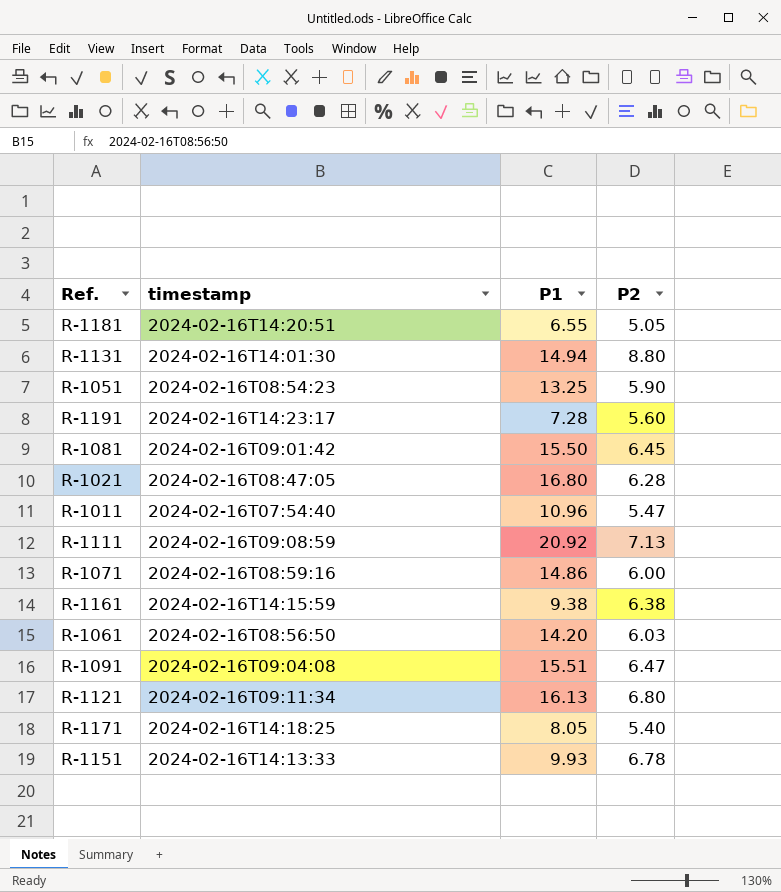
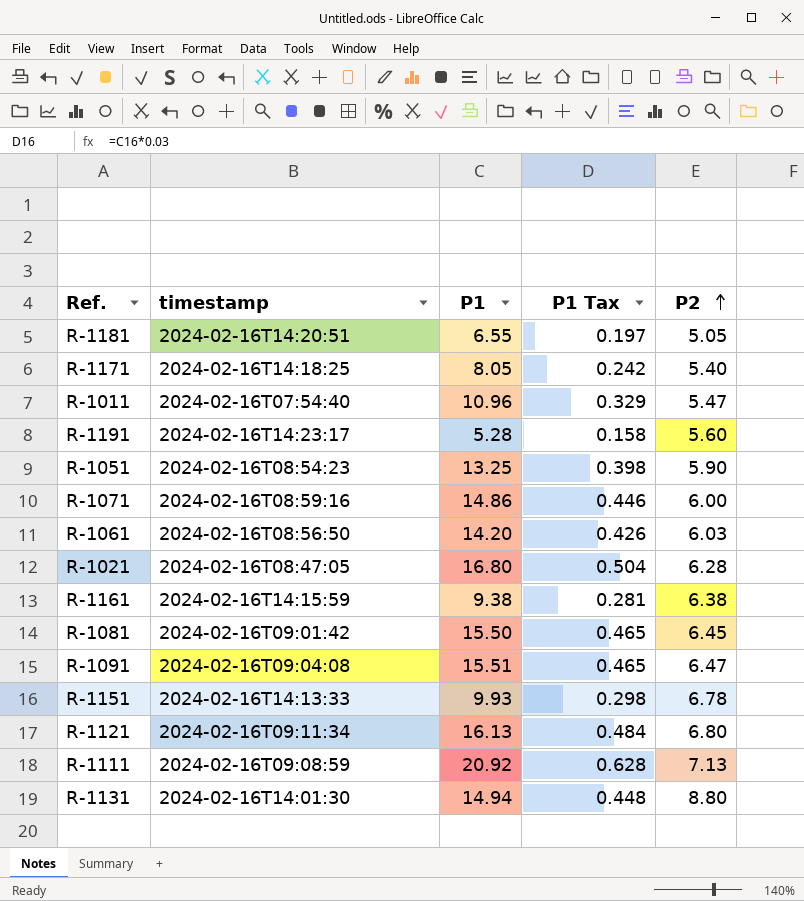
row order: none -> P2 ascending
column P1 Tax | formula: none -> [P1] * 0.03
R-1191 | P1: 7.28 -> 5.28

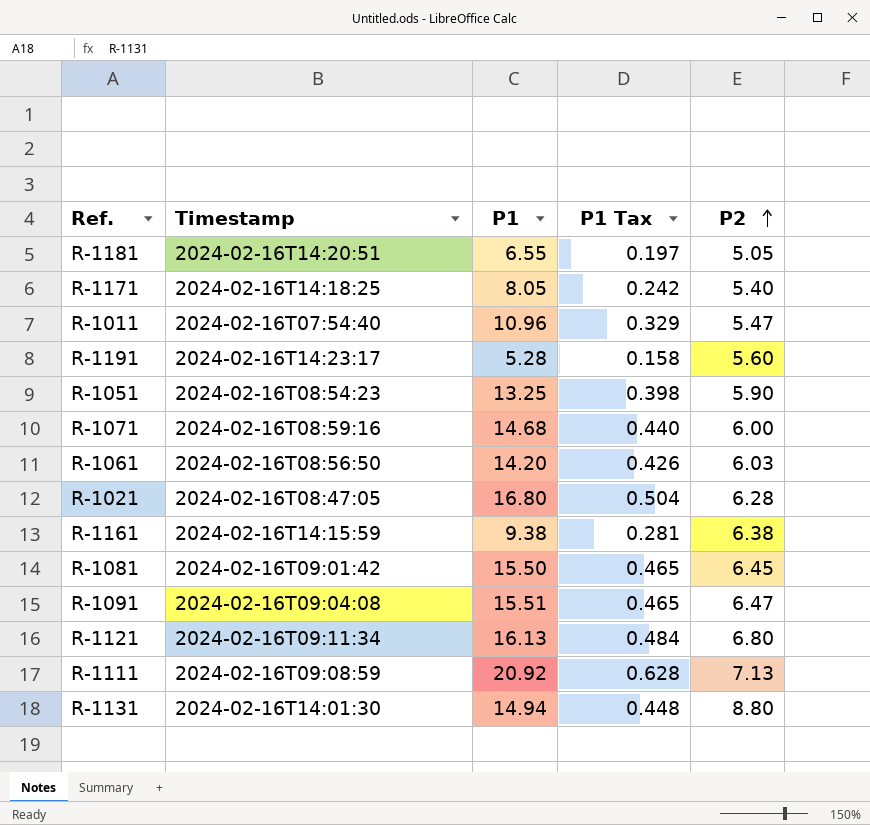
column name: timestamp -> Timestamp
row R-1151: 2024-02-16T14:13:33 | 9.93 | 0.298 | 6.78 -> none
R-1071 | P1: 14.86 -> 14.68
R-1071 | P1 Tax: 0.446 -> 0.440

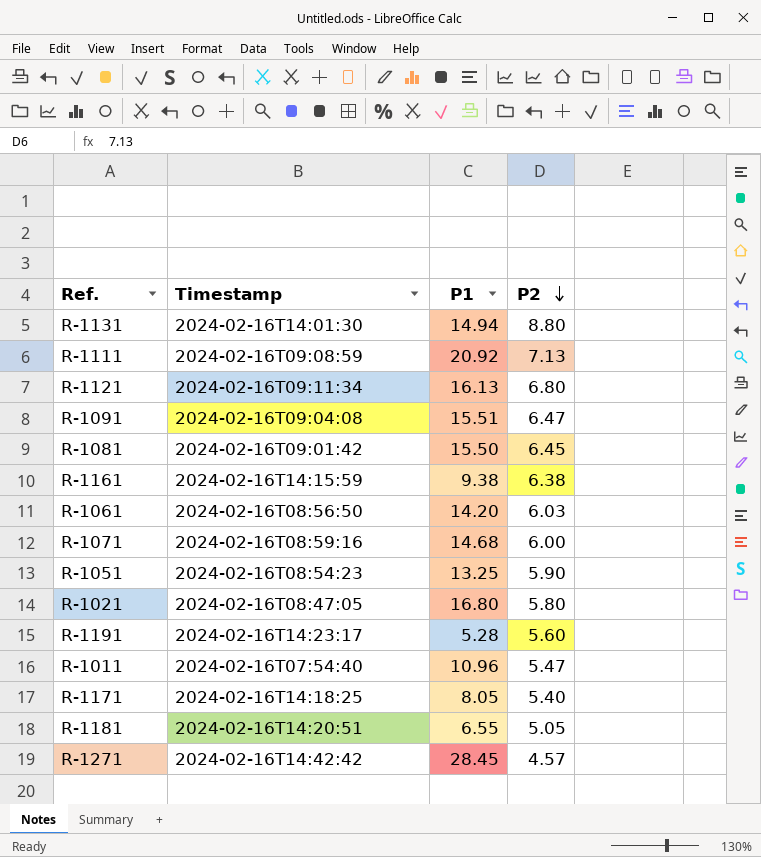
row order: P2 ascending -> P2 descending
column P1 Tax | formula: [P1] * 0.03 -> none
R-1021 | P2: 6.28 -> 5.80
row R-1271: none -> 2024-02-16T14:42:42 | 28.45 | 4.57

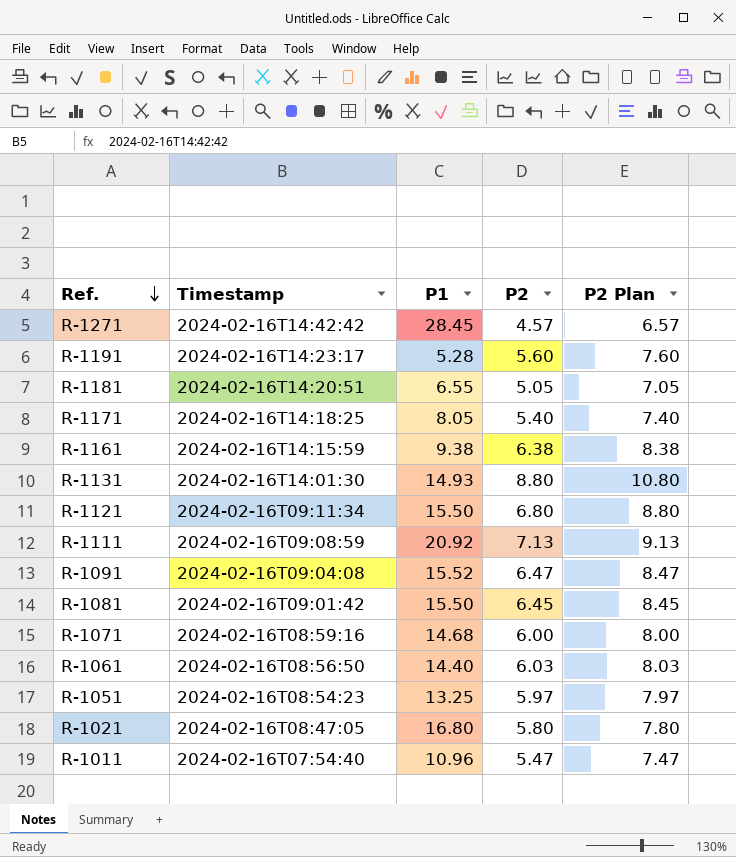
row order: P2 descending -> Ref. descending
column P2 Plan | formula: none -> [P2] + 2
R-1131 | P1: 14.94 -> 14.93
R-1121 | P1: 16.13 -> 15.50
R-1091 | P1: 15.51 -> 15.52
R-1061 | P1: 14.20 -> 14.40
R-1051 | P2: 5.90 -> 5.97

